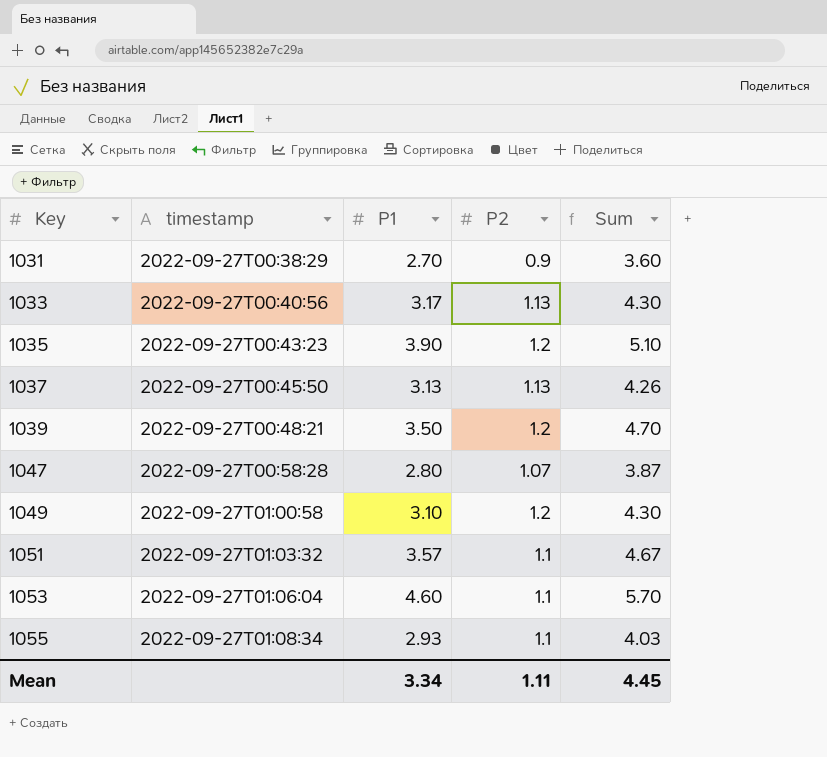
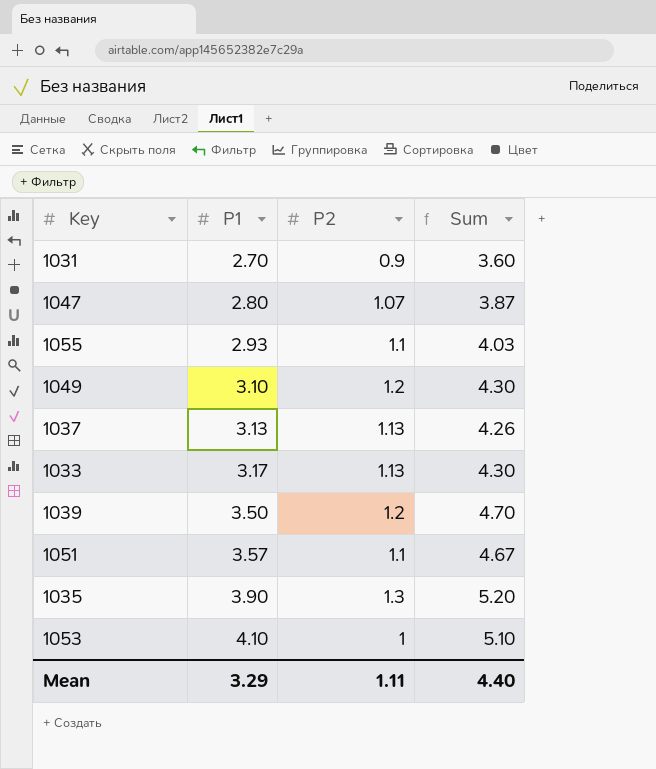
row order: Key ascending -> P1 ascending
column timestamp | position: 2 -> none
1035 | P2: 1.2 -> 1.3
1035 | Sum: 5.10 -> 5.20
1053 | P1: 4.60 -> 4.10
1053 | P2: 1.1 -> 1
1053 | Sum: 5.70 -> 5.10
Mean | P1: 3.34 -> 3.29
Mean | Sum: 4.45 -> 4.40

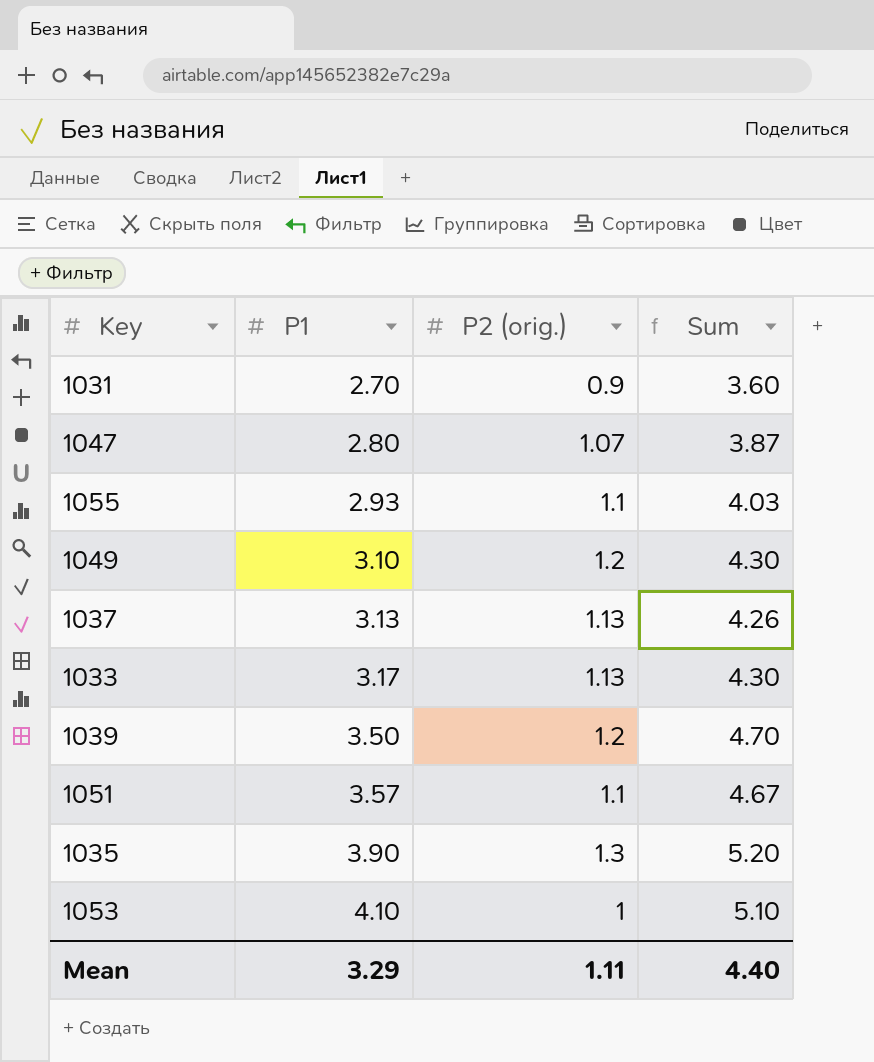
column name: P2 -> P2 (orig.)

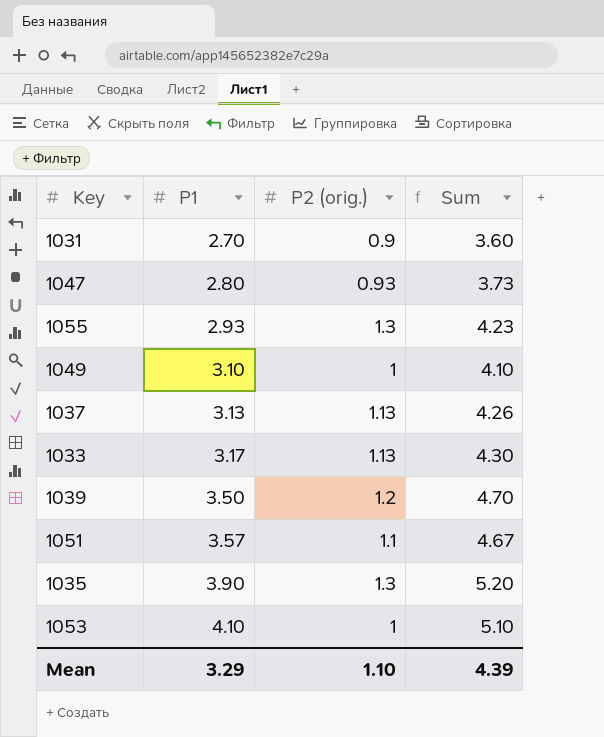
1047 | P2 (orig.): 1.07 -> 0.93
1047 | Sum: 3.87 -> 3.73
1055 | P2 (orig.): 1.1 -> 1.3
1055 | Sum: 4.03 -> 4.23
1049 | P2 (orig.): 1.2 -> 1
1049 | Sum: 4.30 -> 4.10
Mean | P2 (orig.): 1.11 -> 1.10
Mean | Sum: 4.40 -> 4.39

